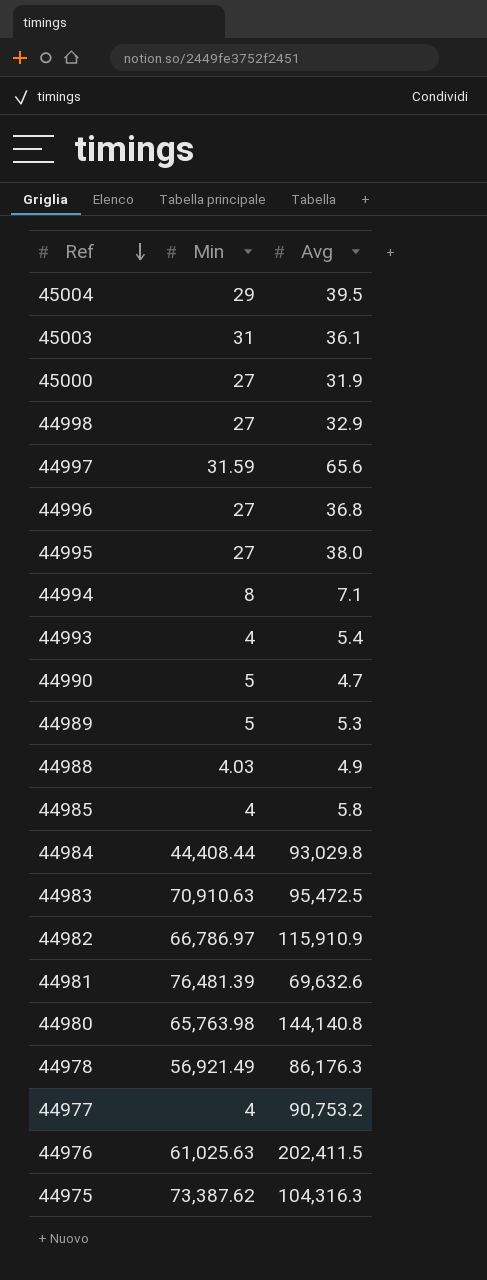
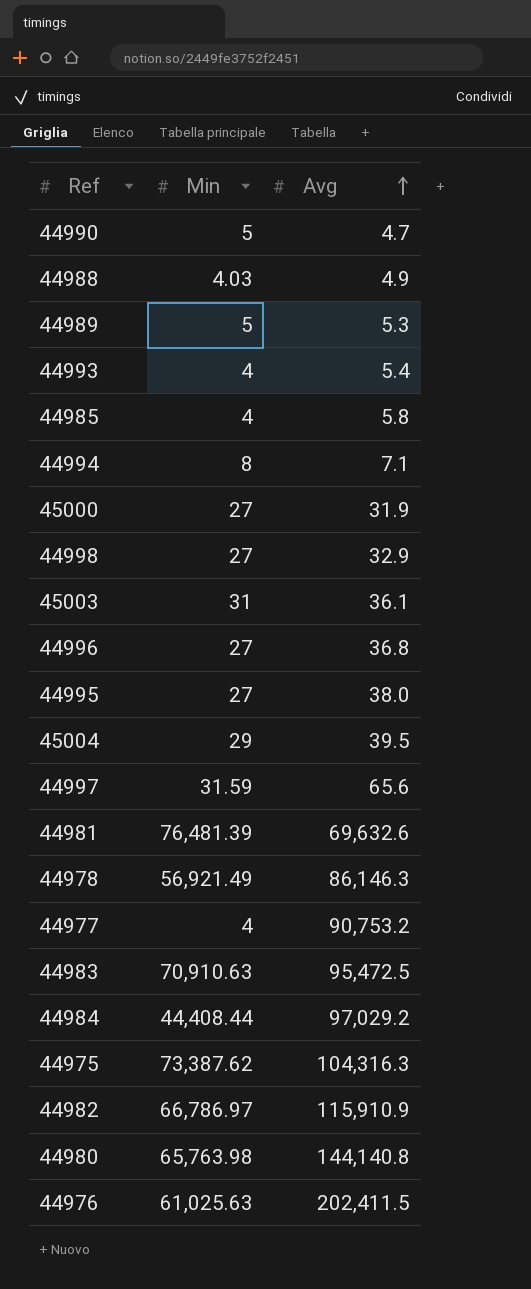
row order: Ref descending -> Avg ascending
44978 | Avg: 86,176.3 -> 86,146.3
44984 | Avg: 93,029.8 -> 97,029.2

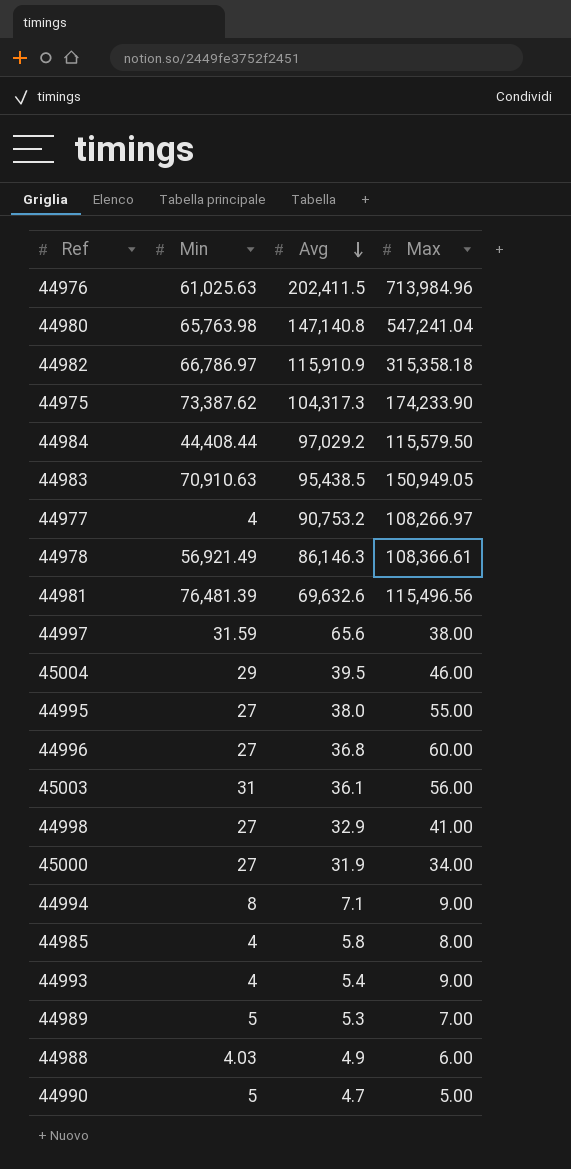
row order: Avg ascending -> Avg descending
column Max | position: none -> 4
44980 | Avg: 144,140.8 -> 147,140.8
44975 | Avg: 104,316.3 -> 104,317.3
44983 | Avg: 95,472.5 -> 95,438.5

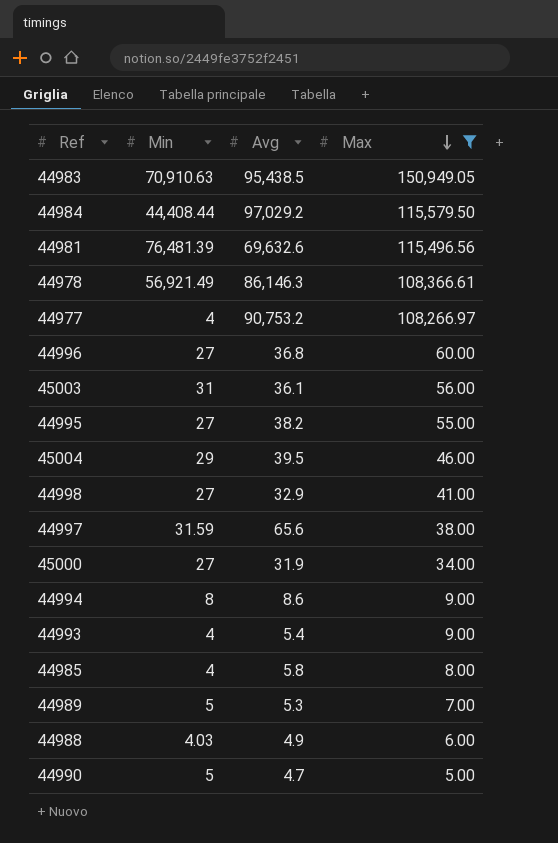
filter: none -> Max <= 150,949.05
row order: Avg descending -> Max descending
44995 | Avg: 38.0 -> 38.2
44994 | Avg: 7.1 -> 8.6

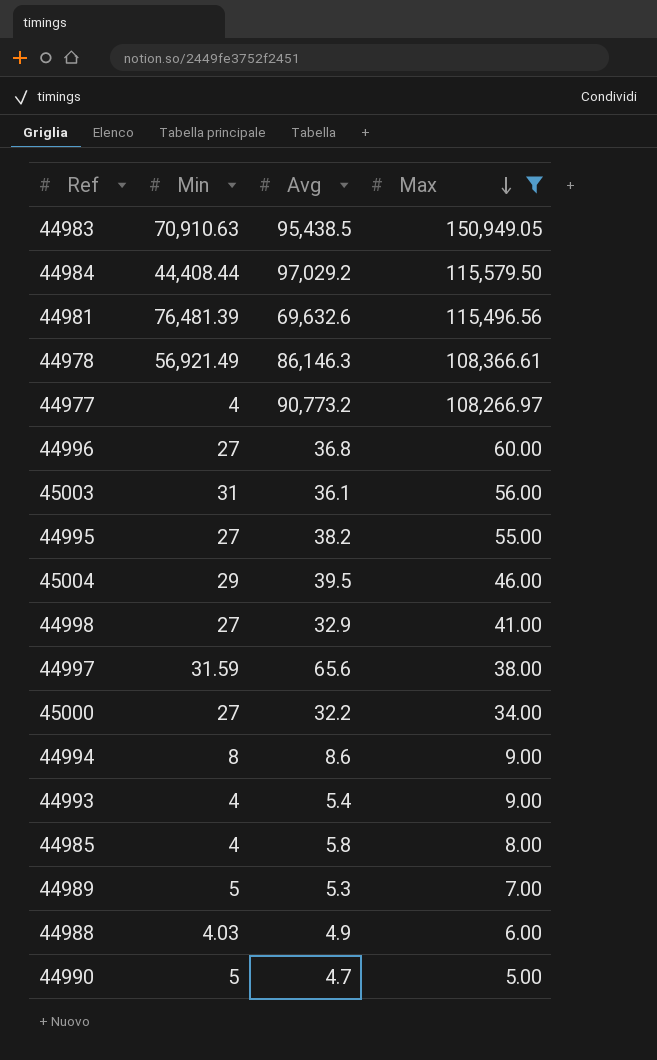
44977 | Avg: 90,753.2 -> 90,773.2
45000 | Avg: 31.9 -> 32.2

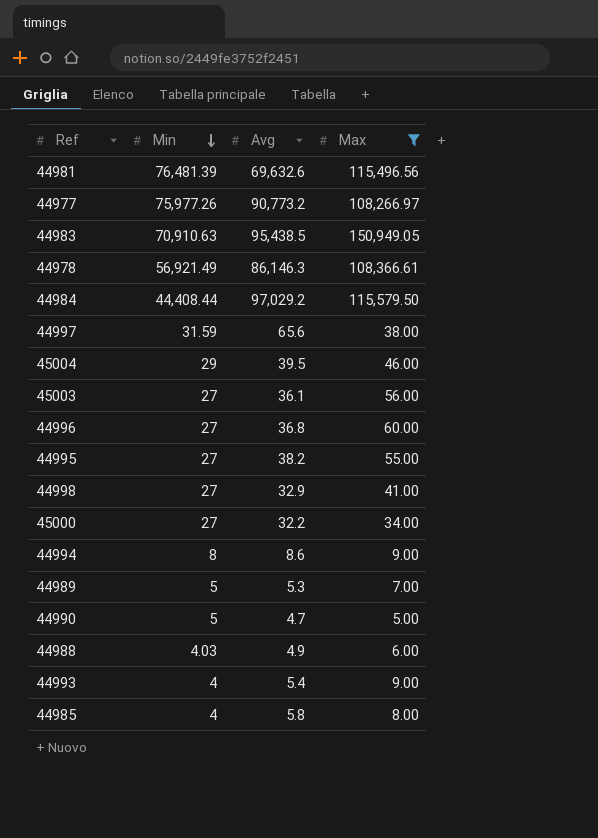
row order: Max descending -> Min descending
44977 | Min: 4 -> 75,977.26
45003 | Min: 31 -> 27

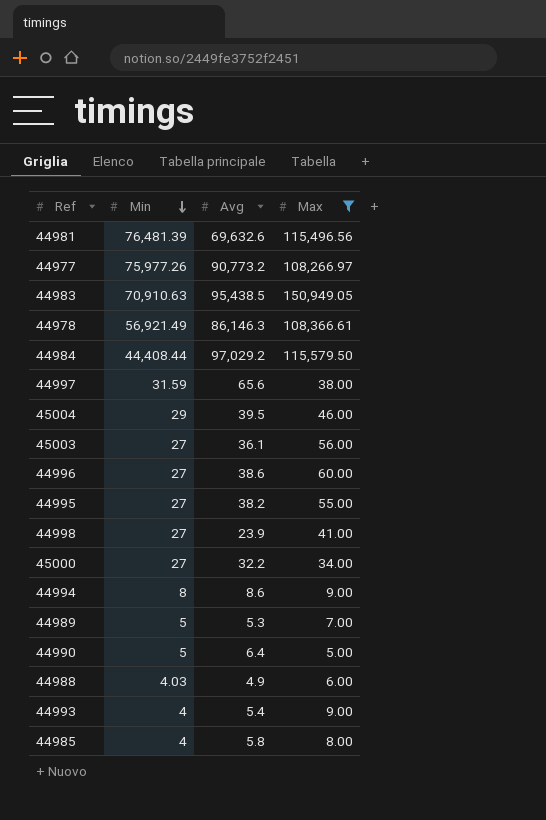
44996 | Avg: 36.8 -> 38.6
44998 | Avg: 32.9 -> 23.9
44990 | Avg: 4.7 -> 6.4

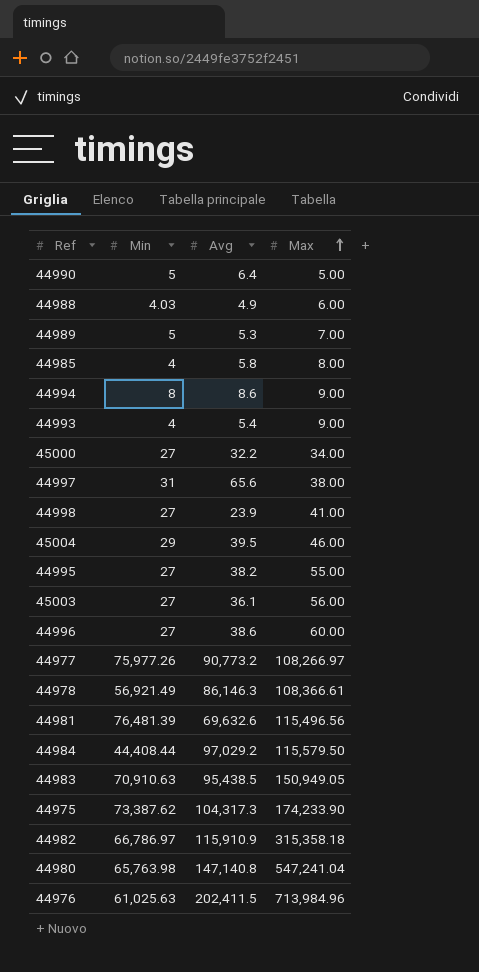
filter: Max <= 150,949.05 -> none
row order: Min descending -> Max ascending
44997 | Min: 31.59 -> 31

